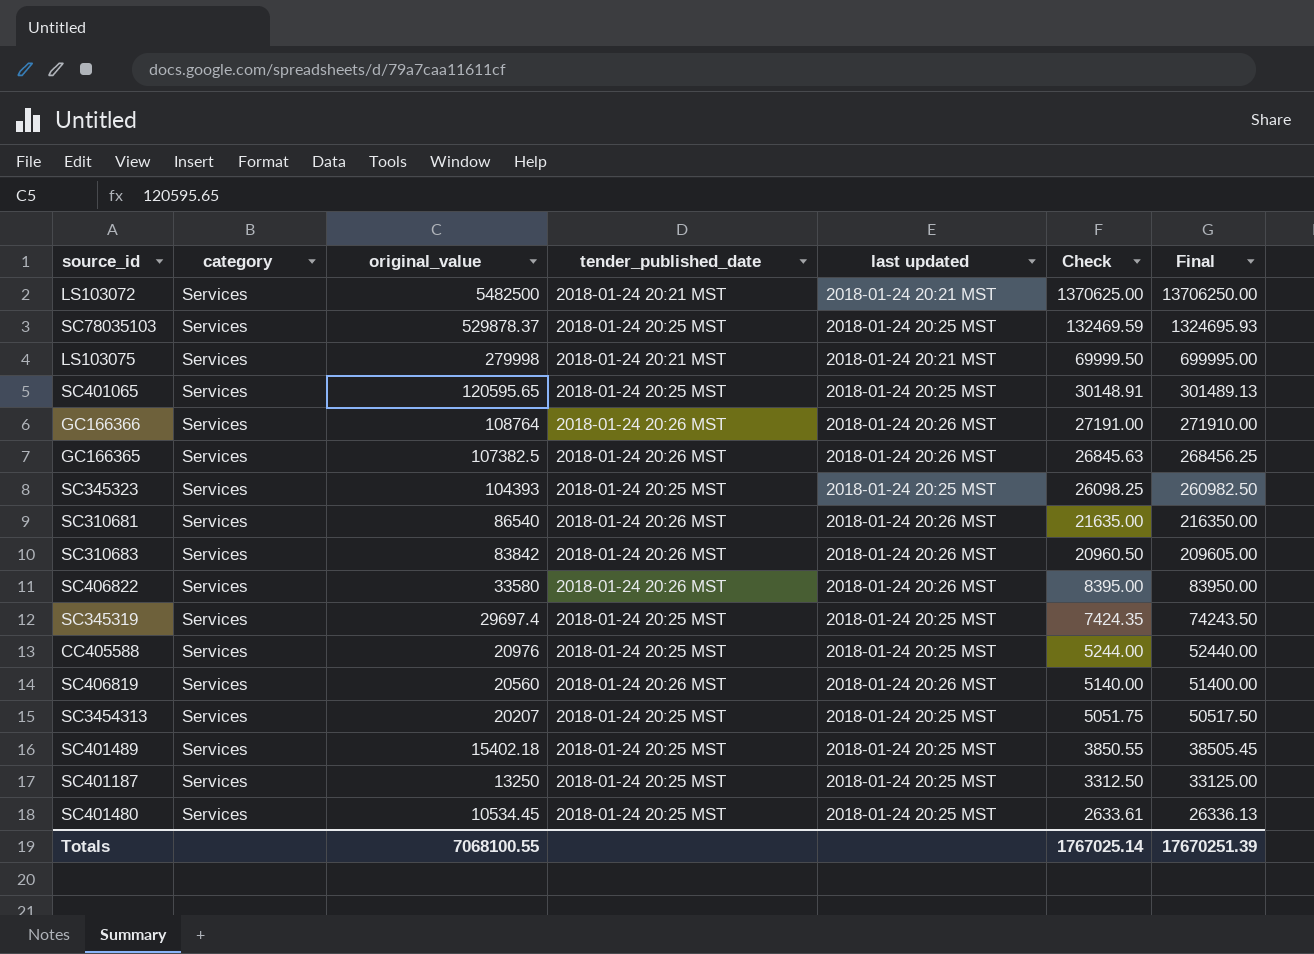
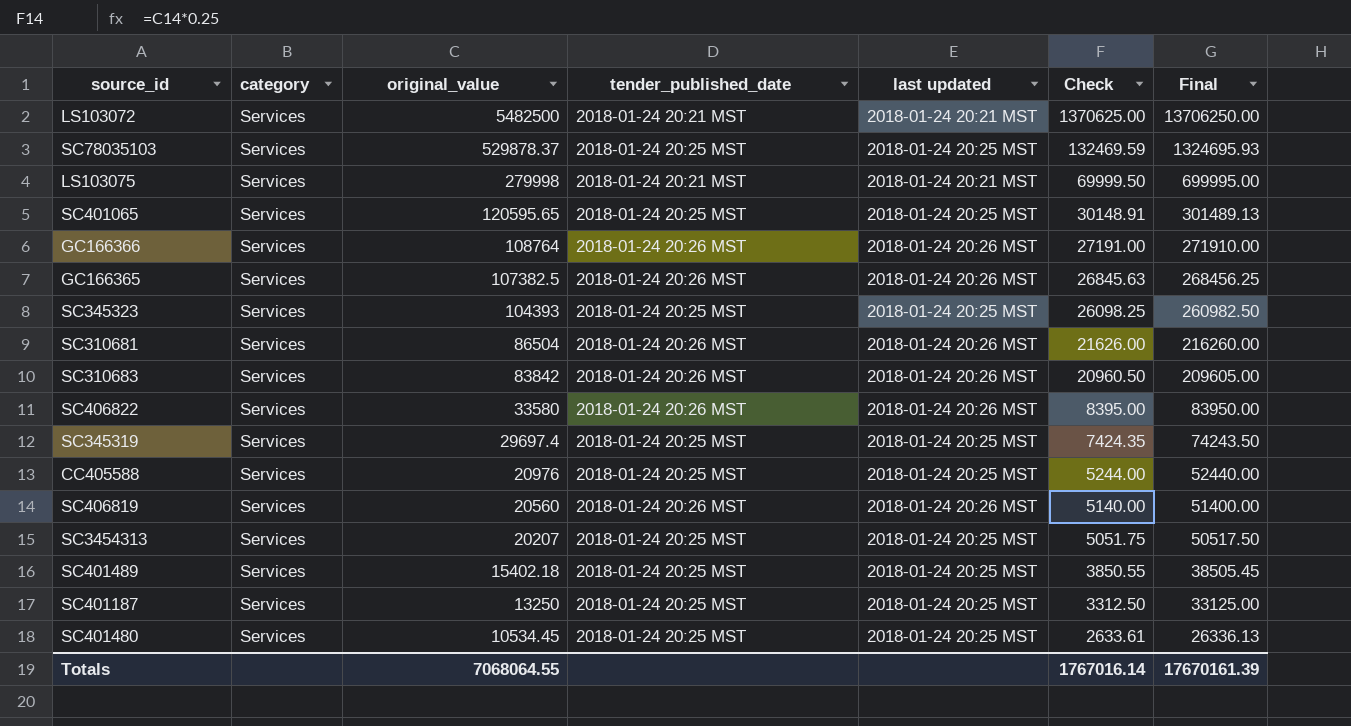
SC310681 | original_value: 86540 -> 86504
SC310681 | Check: 21635.00 -> 21626.00
SC310681 | Final: 216350.00 -> 216260.00
Totals | original_value: 7068100.55 -> 7068064.55
Totals | Check: 1767025.14 -> 1767016.14
Totals | Final: 17670251.39 -> 17670161.39

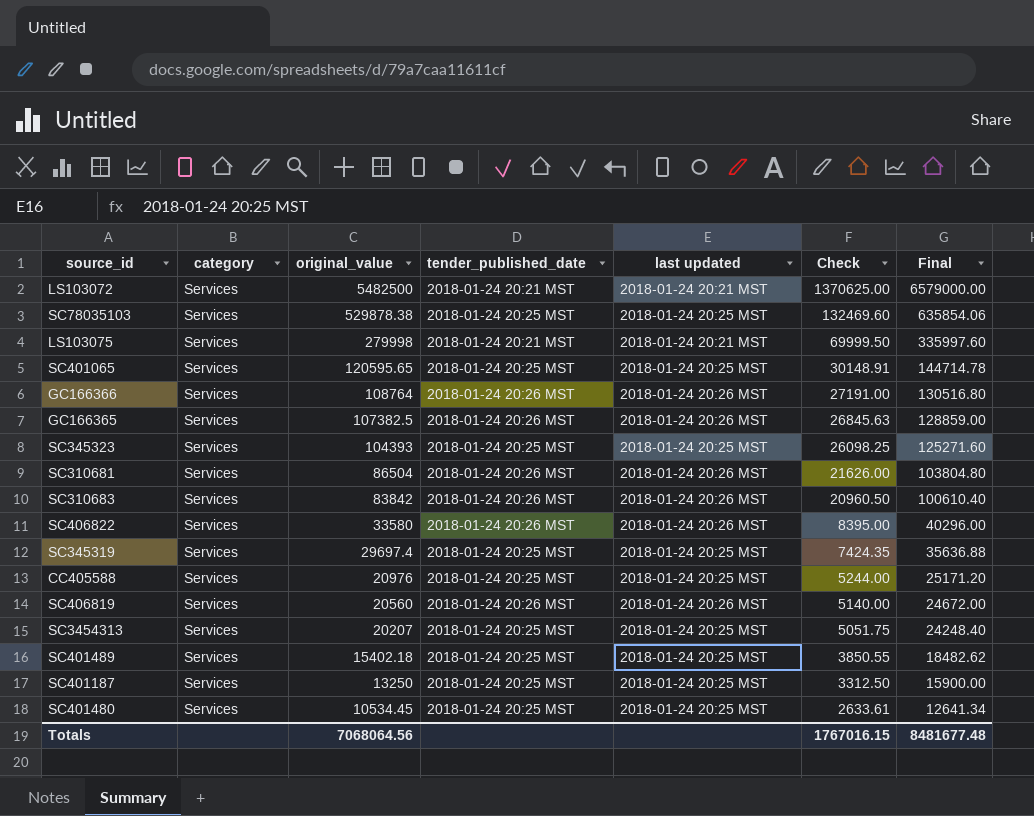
column Final | formula: [original_value] * 2.5 -> [original_value] * 1.2
SC78035103 | original_value: 529878.37 -> 529878.38
SC78035103 | Check: 132469.59 -> 132469.60
Totals | original_value: 7068064.55 -> 7068064.56
Totals | Check: 1767016.14 -> 1767016.15
Totals | Final: 17670161.39 -> 8481677.48

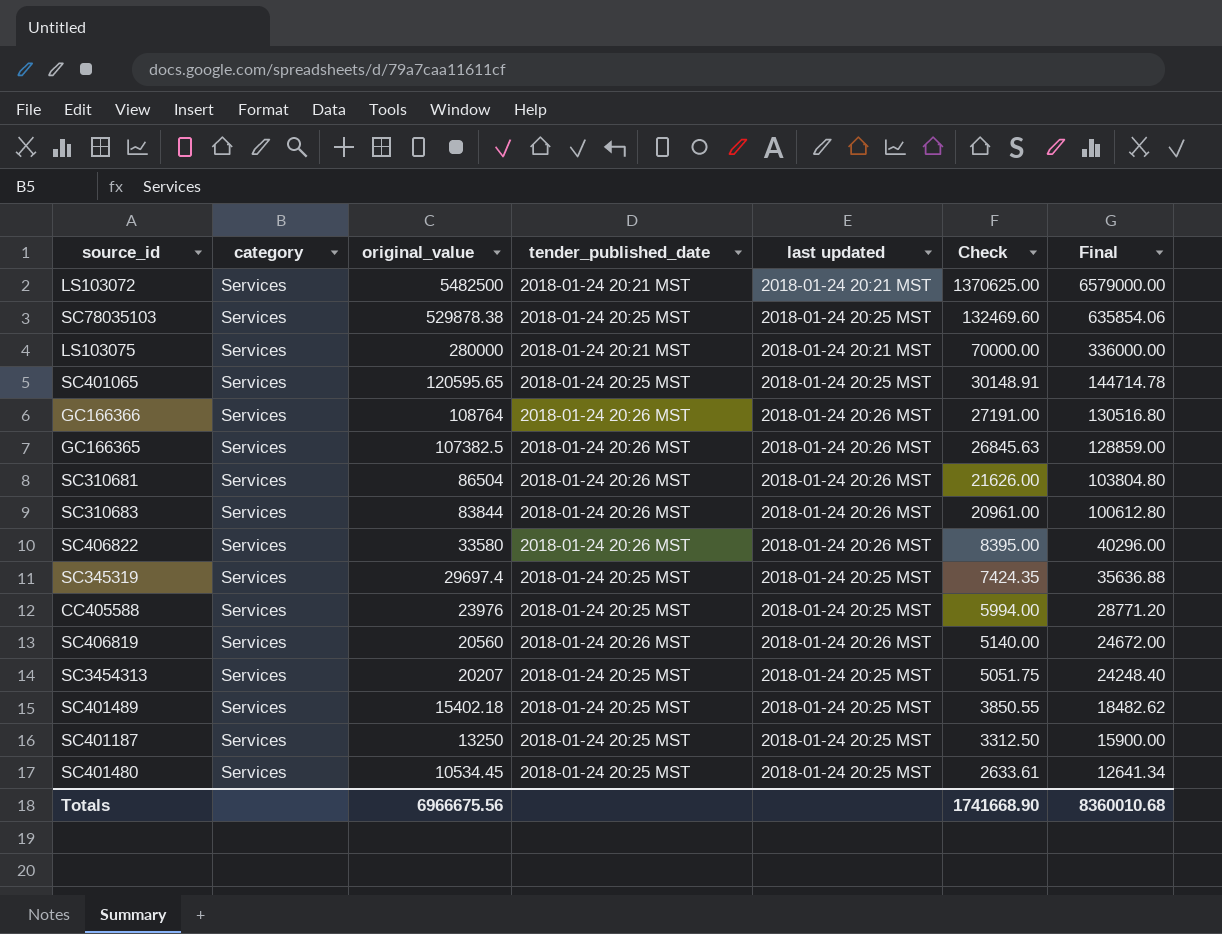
row SC345323: Services | 104393 | 2018-01-24 20:25 MST | 2018-01-24 20:25 MST | 26098.25 | 125271.60 -> none
LS103075 | original_value: 279998 -> 280000
LS103075 | Check: 69999.50 -> 70000.00
LS103075 | Final: 335997.60 -> 336000.00
SC310683 | original_value: 83842 -> 83844
SC310683 | Check: 20960.50 -> 20961.00
SC310683 | Final: 100610.40 -> 100612.80
CC405588 | original_value: 20976 -> 23976
CC405588 | Check: 5244.00 -> 5994.00
CC405588 | Final: 25171.20 -> 28771.20
Totals | original_value: 7068064.56 -> 6966675.56
Totals | Check: 1767016.15 -> 1741668.90
Totals | Final: 8481677.48 -> 8360010.68

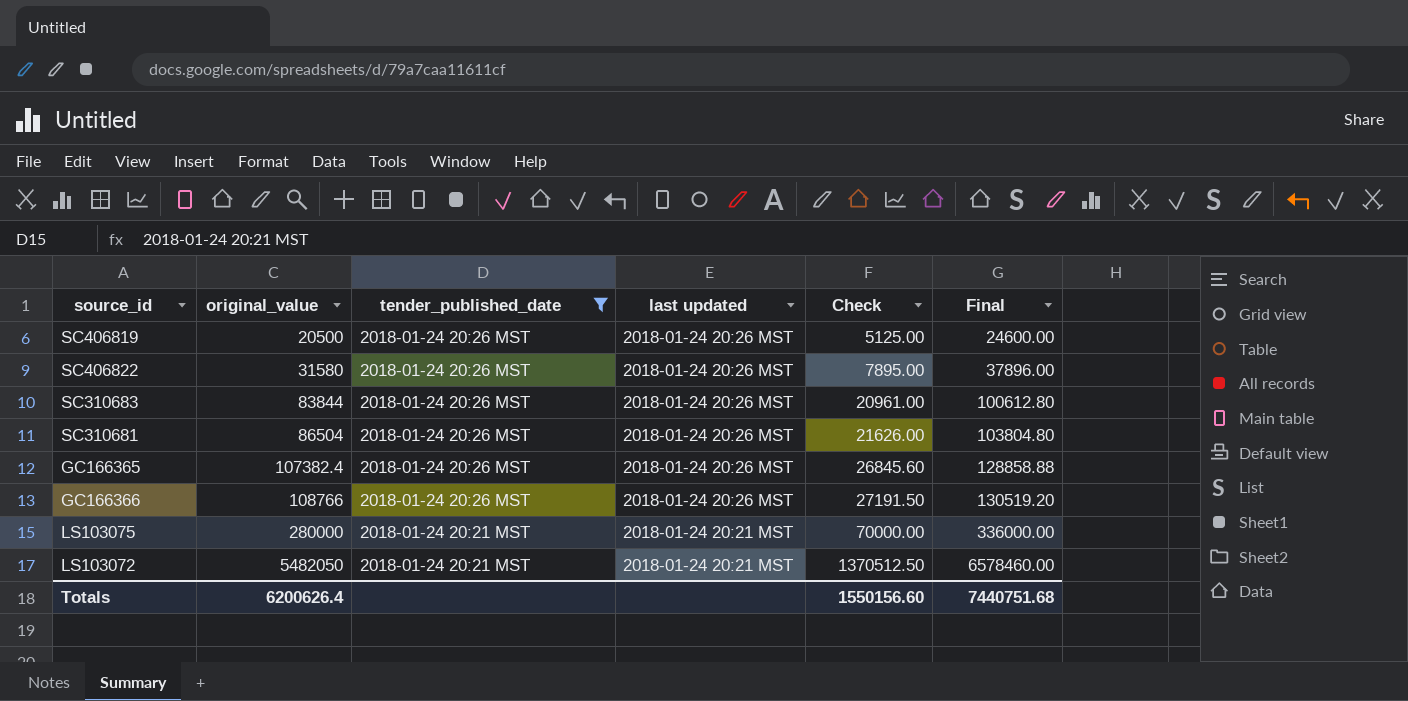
filter: none -> tender_published_date != 2018-01-24 20:25 MST
row order: original_value descending -> original_value ascending
column category | position: 2 -> none
SC406819 | original_value: 20560 -> 20500
SC406819 | Check: 5140.00 -> 5125.00
SC406819 | Final: 24672.00 -> 24600.00
SC406822 | original_value: 33580 -> 31580
SC406822 | Check: 8395.00 -> 7895.00
SC406822 | Final: 40296.00 -> 37896.00
GC166365 | original_value: 107382.5 -> 107382.4
GC166365 | Check: 26845.63 -> 26845.60
GC166365 | Final: 128859.00 -> 128858.88
GC166366 | original_value: 108764 -> 108766
GC166366 | Check: 27191.00 -> 27191.50
GC166366 | Final: 130516.80 -> 130519.20
LS103072 | original_value: 5482500 -> 5482050
LS103072 | Check: 1370625.00 -> 1370512.50
LS103072 | Final: 6579000.00 -> 6578460.00
Totals | original_value: 6966675.56 -> 6200626.4
Totals | Check: 1741668.90 -> 1550156.60
Totals | Final: 8360010.68 -> 7440751.68

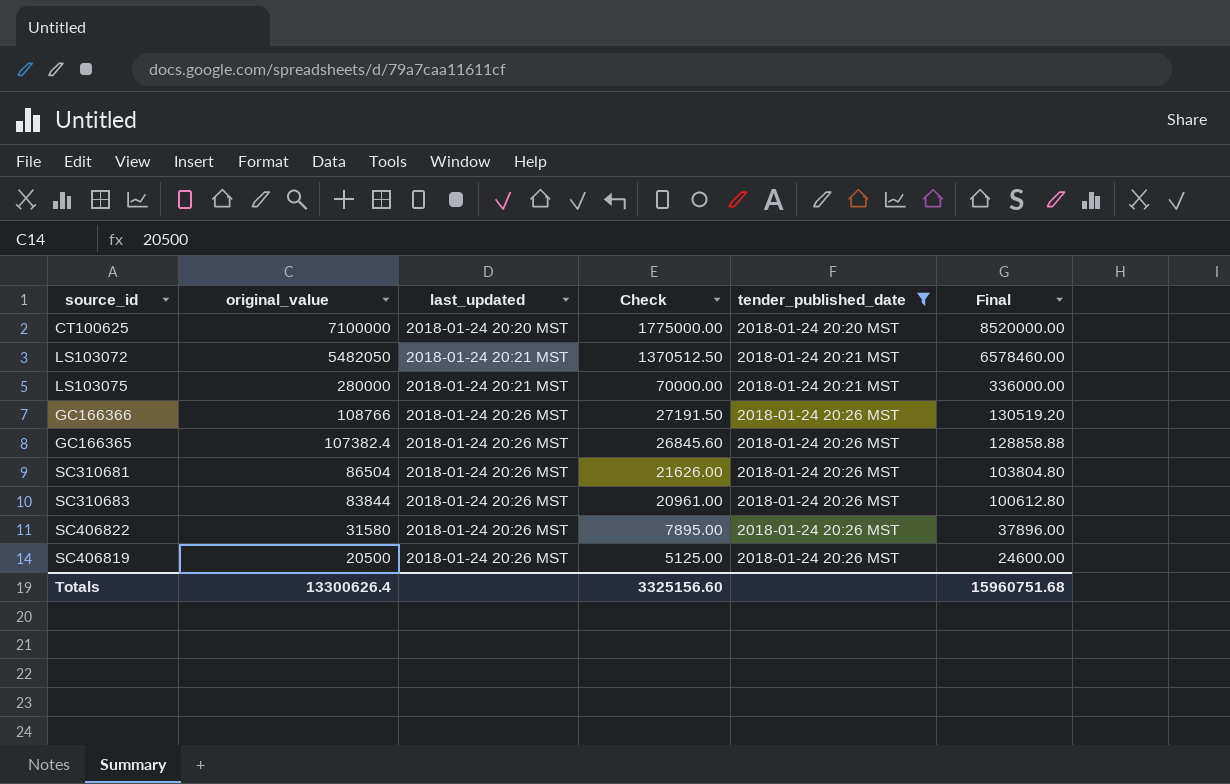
row order: original_value ascending -> original_value descending
column name: last updated -> last_updated
column tender_published_date | position: 3 -> 5
row CT100625: none -> 7100000 | 2018-01-24 20:20 MST | 1775000.00 | 2018-01-24 20:20 MST | 8520000.00
Totals | original_value: 6200626.4 -> 13300626.4
Totals | Check: 1550156.60 -> 3325156.60
Totals | Final: 7440751.68 -> 15960751.68

